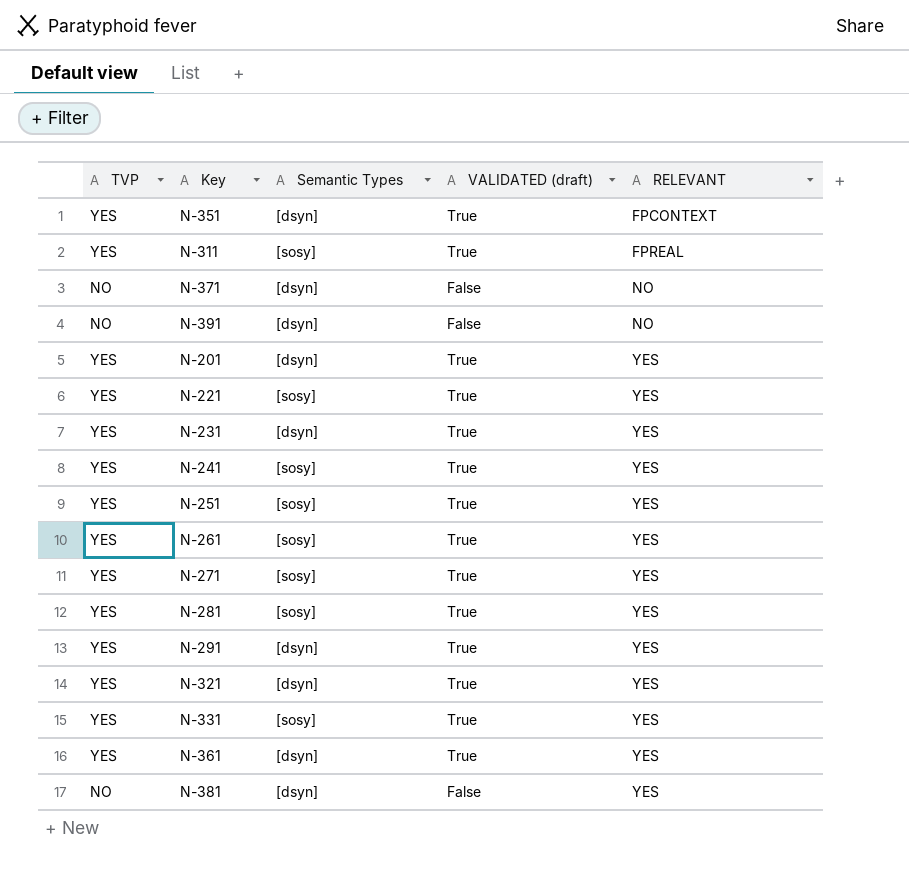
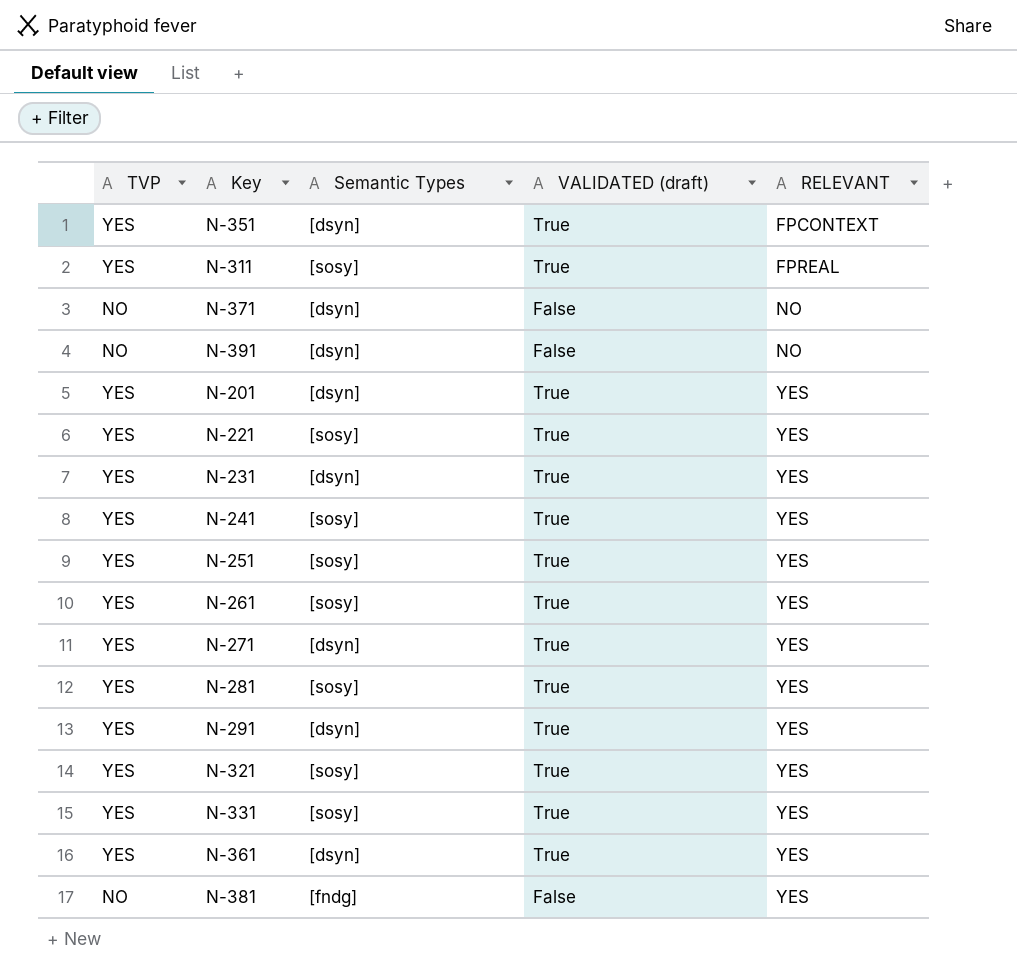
N-271 | Semantic Types: [sosy] -> [dsyn]
N-321 | Semantic Types: [dsyn] -> [sosy]
N-381 | Semantic Types: [dsyn] -> [fndg]

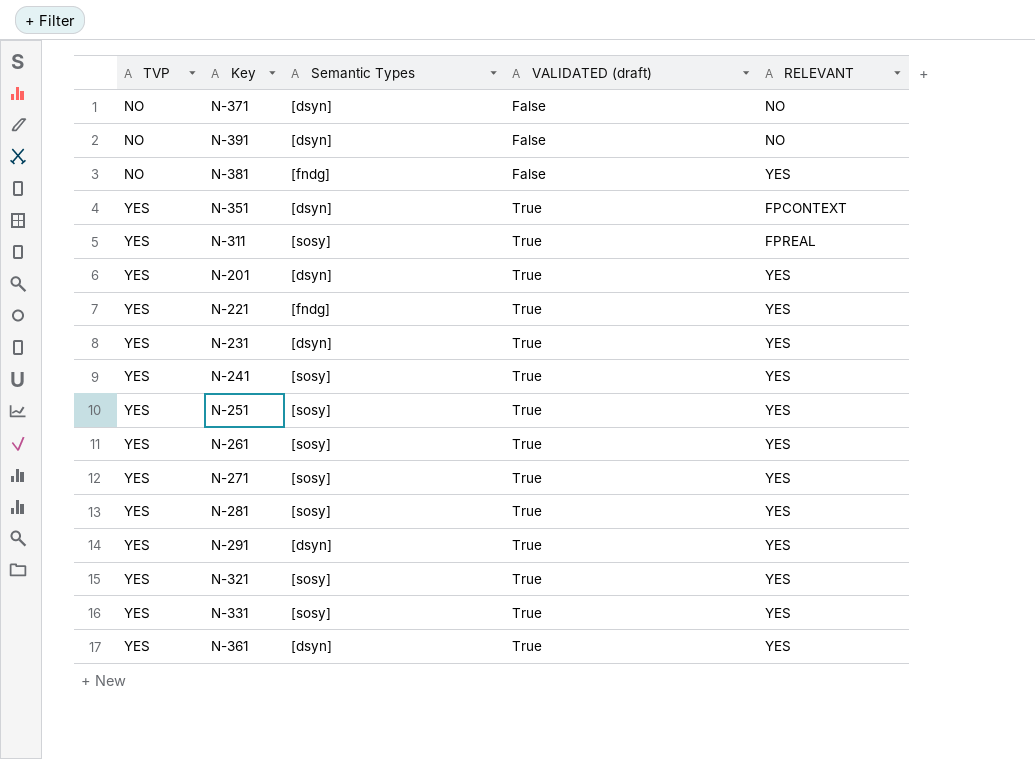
row order: RELEVANT ascending -> TVP ascending
N-221 | Semantic Types: [sosy] -> [fndg]
N-271 | Semantic Types: [dsyn] -> [sosy]

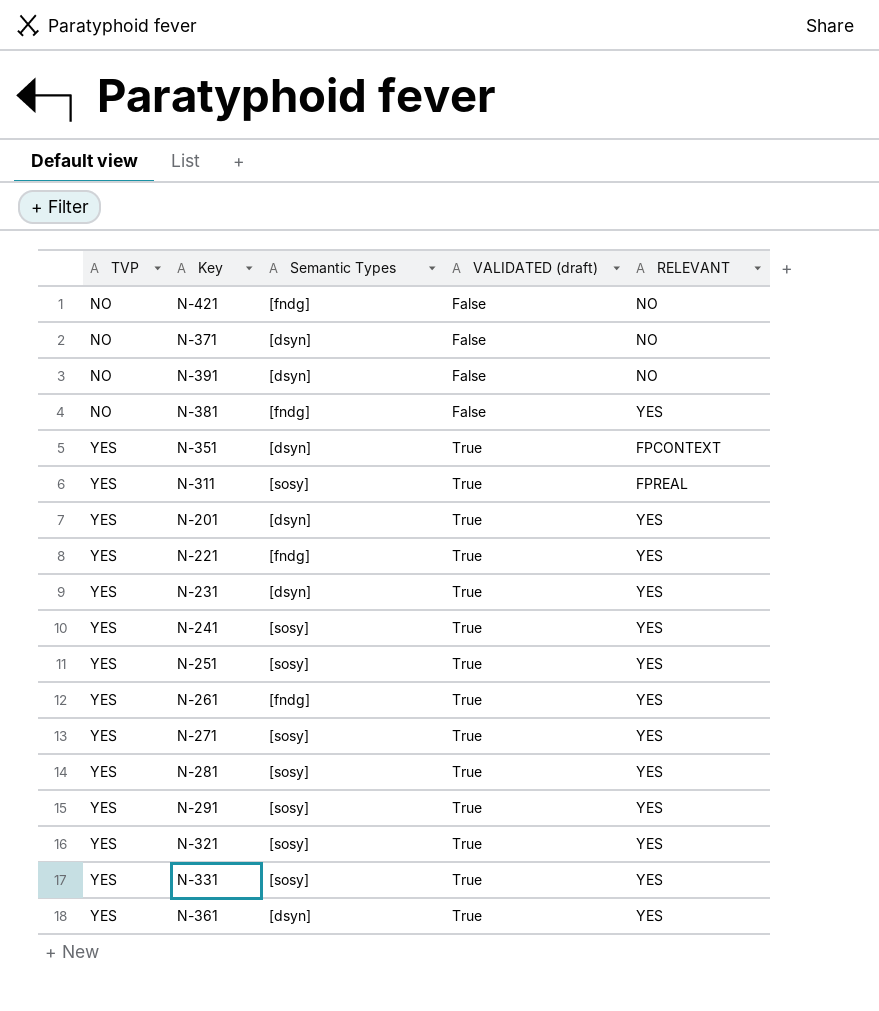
row N-421: none -> NO | [fndg] | False | NO
N-261 | Semantic Types: [sosy] -> [fndg]
N-291 | Semantic Types: [dsyn] -> [sosy]

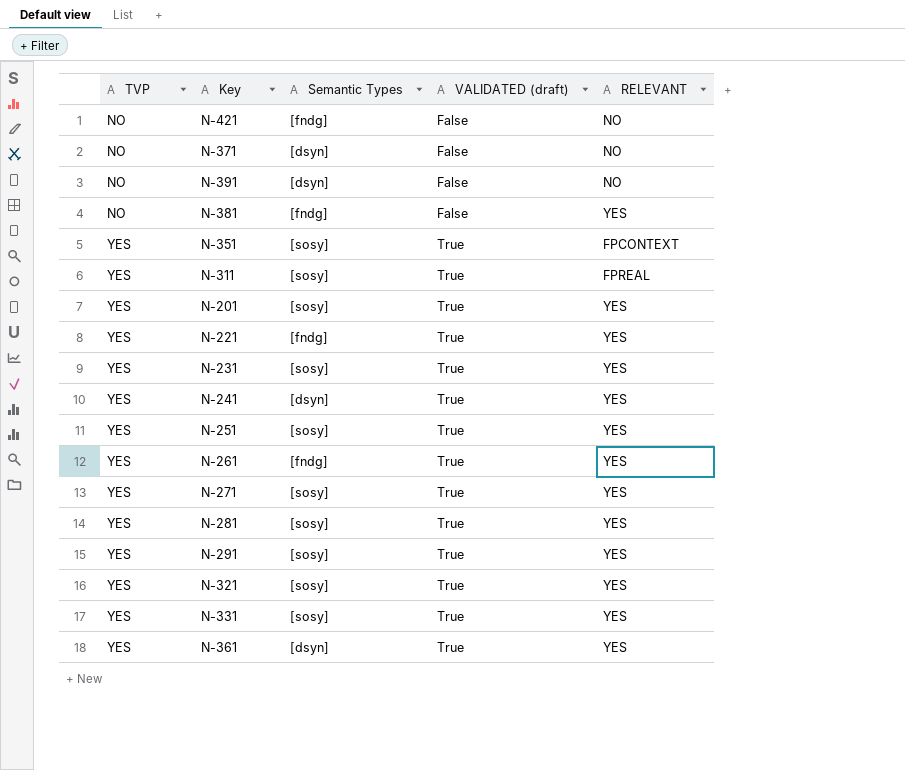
N-351 | Semantic Types: [dsyn] -> [sosy]
N-201 | Semantic Types: [dsyn] -> [sosy]
N-231 | Semantic Types: [dsyn] -> [sosy]
N-241 | Semantic Types: [sosy] -> [dsyn]

